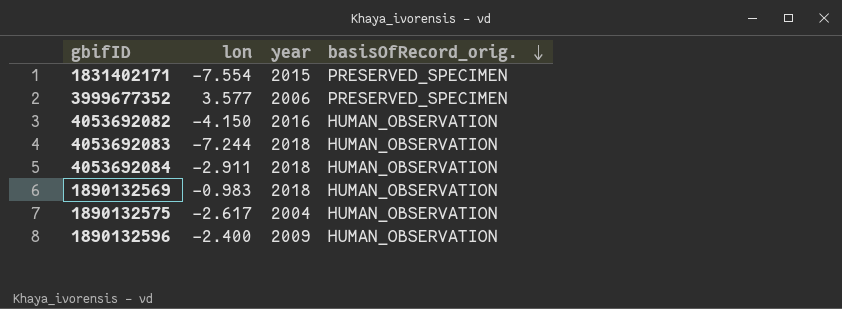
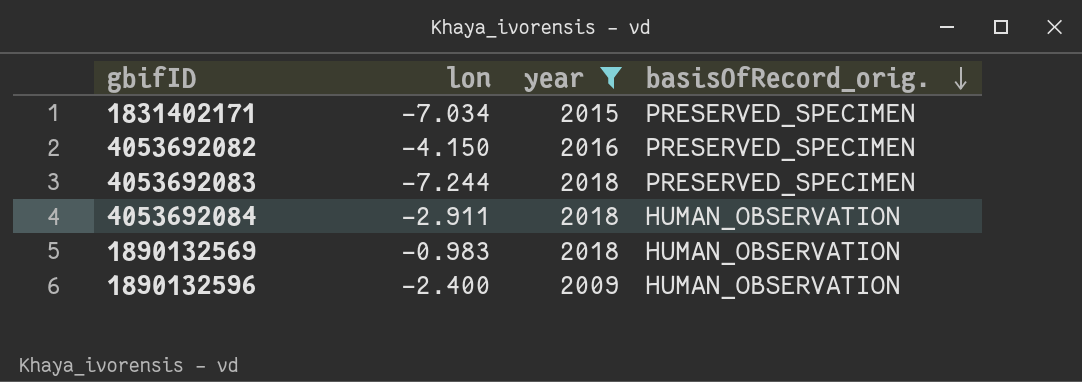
filter: none -> year >= 2009
1831402171 | lon: -7.554 -> -7.034
4053692082 | basisOfRecord_orig.: HUMAN_OBSERVATION -> PRESERVED_SPECIMEN
4053692083 | basisOfRecord_orig.: HUMAN_OBSERVATION -> PRESERVED_SPECIMEN

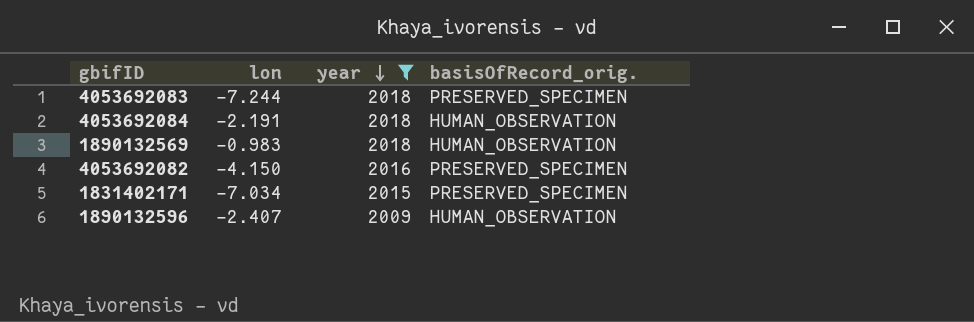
row order: basisOfRecord_orig. descending -> year descending
4053692084 | lon: -2.911 -> -2.191
1890132596 | lon: -2.400 -> -2.407

